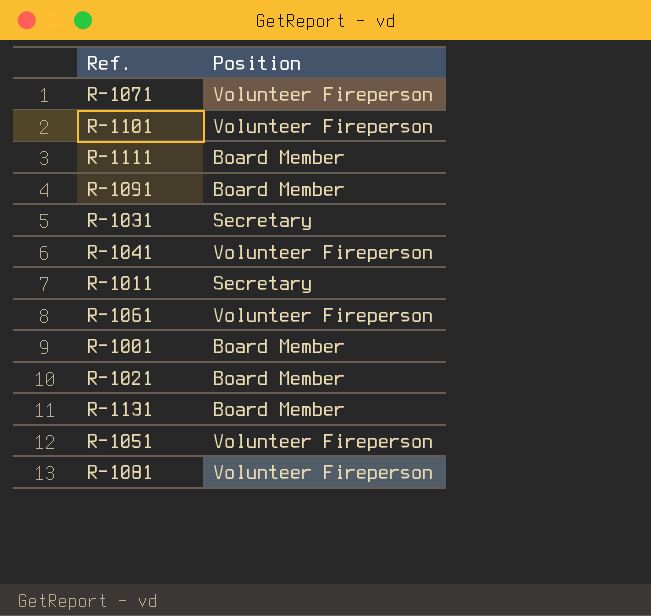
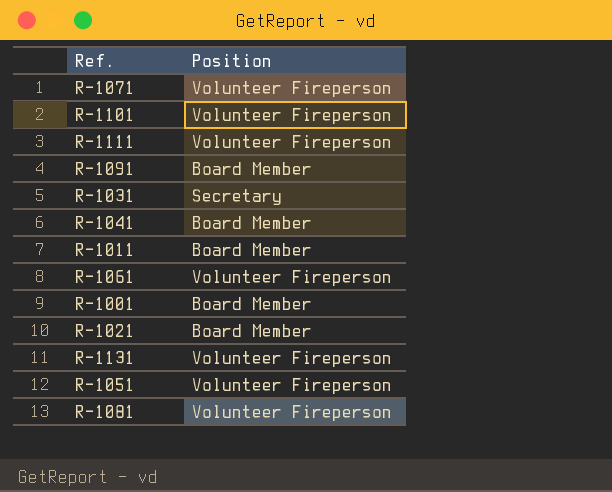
R-1111 | Position: Board Member -> Volunteer Fireperson
R-1041 | Position: Volunteer Fireperson -> Board Member
R-1011 | Position: Secretary -> Board Member
R-1131 | Position: Board Member -> Volunteer Fireperson

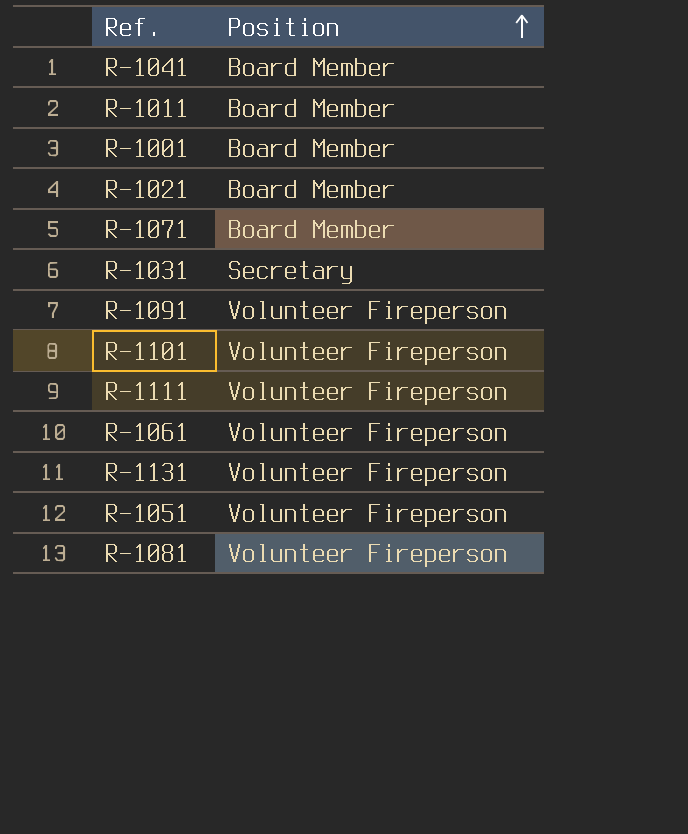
row order: none -> Position ascending
R-1071 | Position: Volunteer Fireperson -> Board Member
R-1091 | Position: Board Member -> Volunteer Fireperson

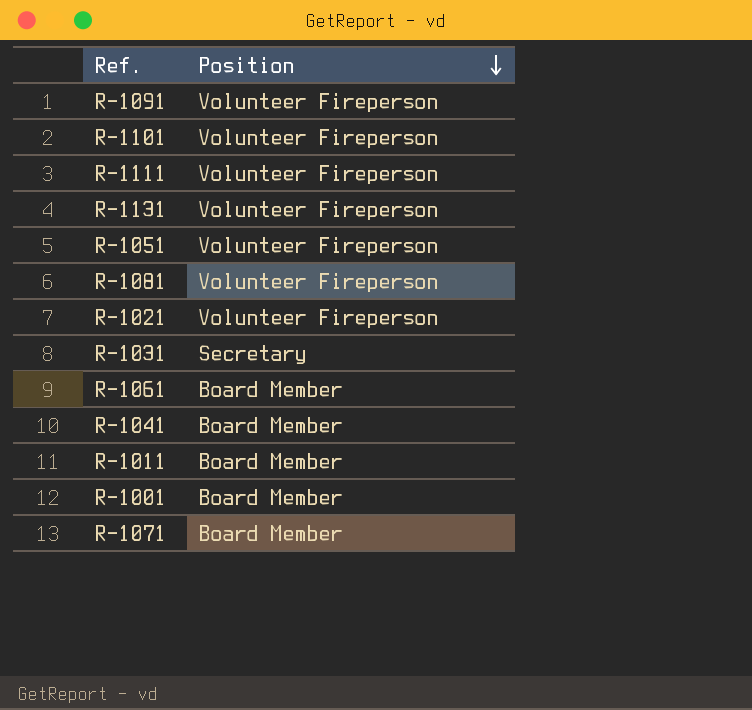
row order: Position ascending -> Position descending
R-1021 | Position: Board Member -> Volunteer Fireperson
R-1061 | Position: Volunteer Fireperson -> Board Member

